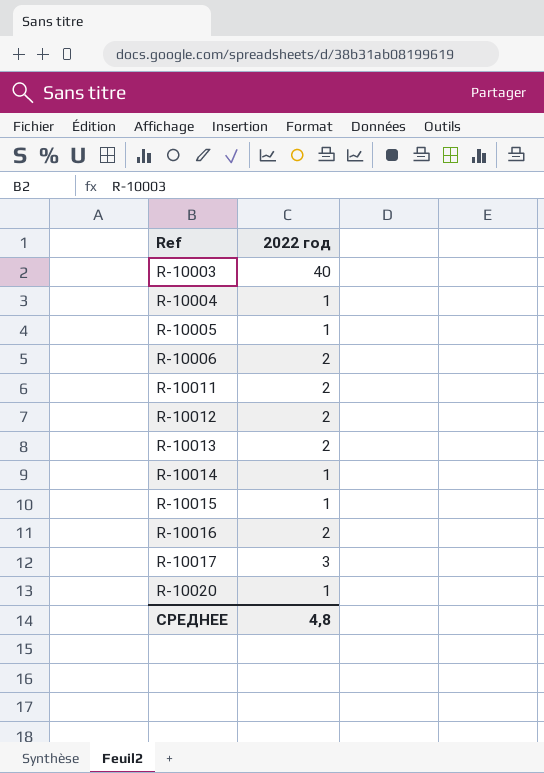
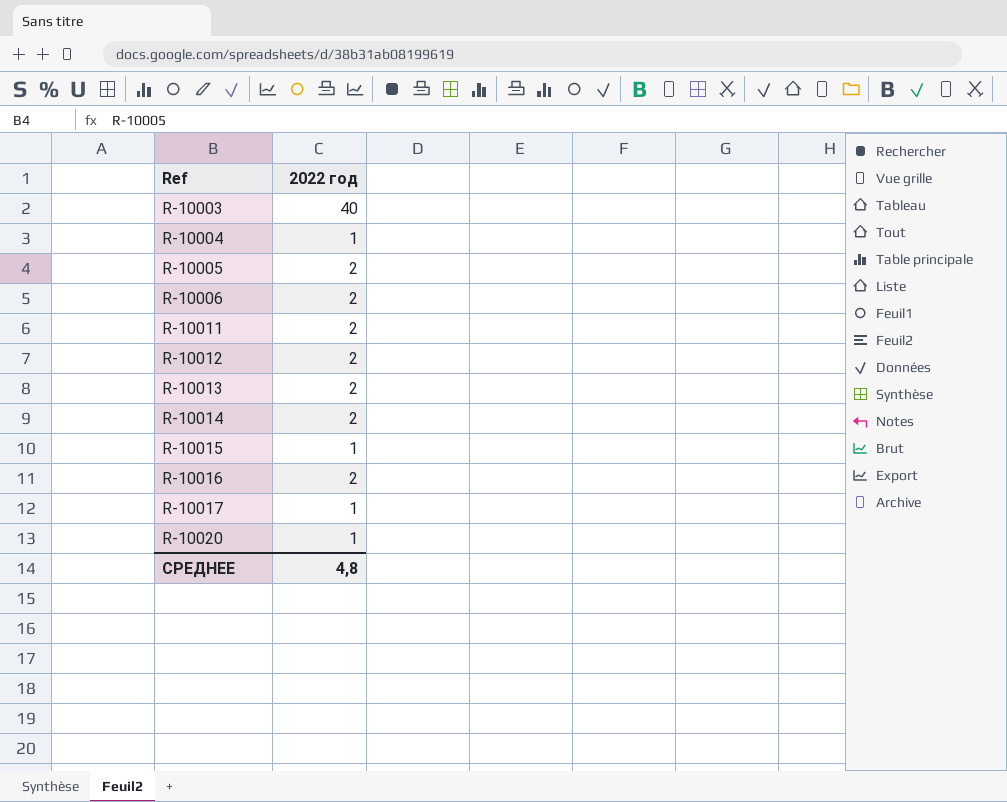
R-10005 | 2022 год: 1 -> 2
R-10014 | 2022 год: 1 -> 2
R-10017 | 2022 год: 3 -> 1

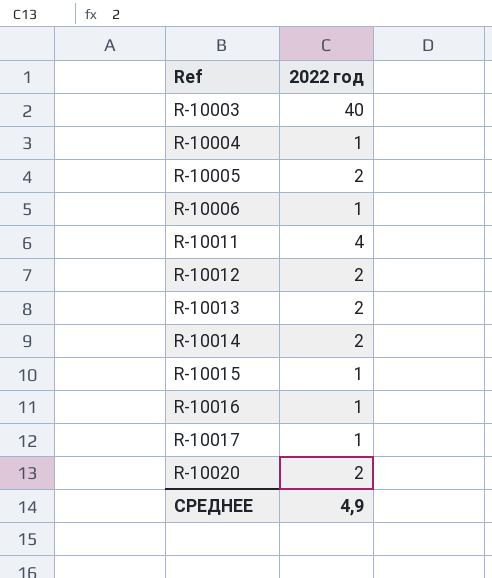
R-10006 | 2022 год: 2 -> 1
R-10011 | 2022 год: 2 -> 4
R-10016 | 2022 год: 2 -> 1
R-10020 | 2022 год: 1 -> 2
СРЕДНЕЕ | 2022 год: 4,8 -> 4,9

